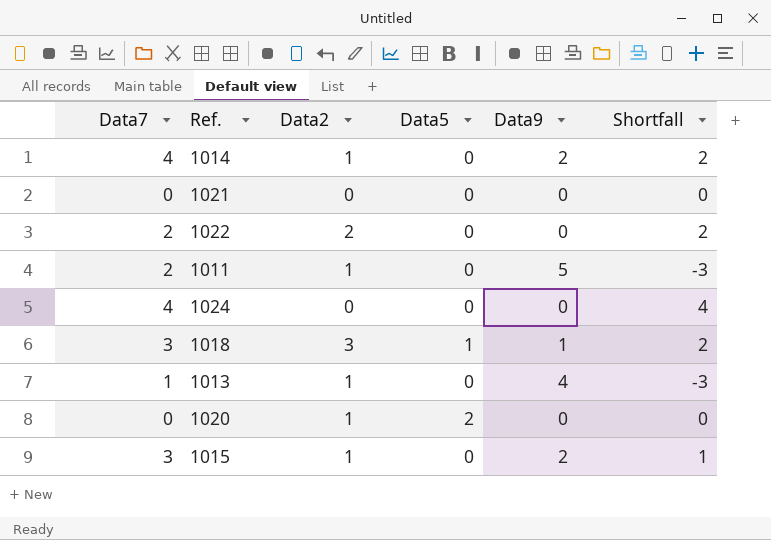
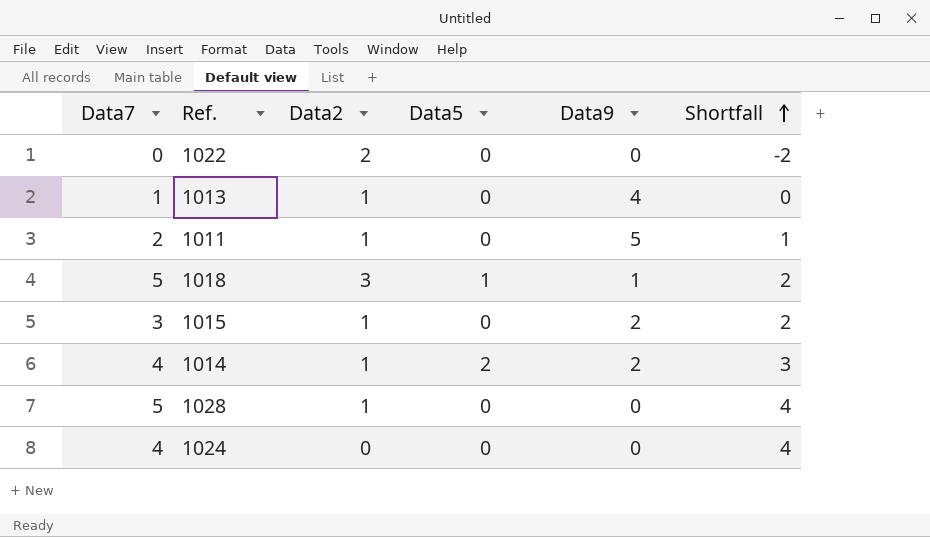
row order: none -> Shortfall ascending
column Shortfall | formula: [Data7] - [Data9] -> [Data7] - [Data2]
row 1021: 0 | 0 | 0 | 0 | 0 -> none
row 1020: 0 | 1 | 2 | 0 | 0 -> none
1022 | Data7: 2 -> 0
1018 | Data7: 3 -> 5
1014 | Data5: 0 -> 2
row 1028: none -> 5 | 1 | 0 | 0 | 4

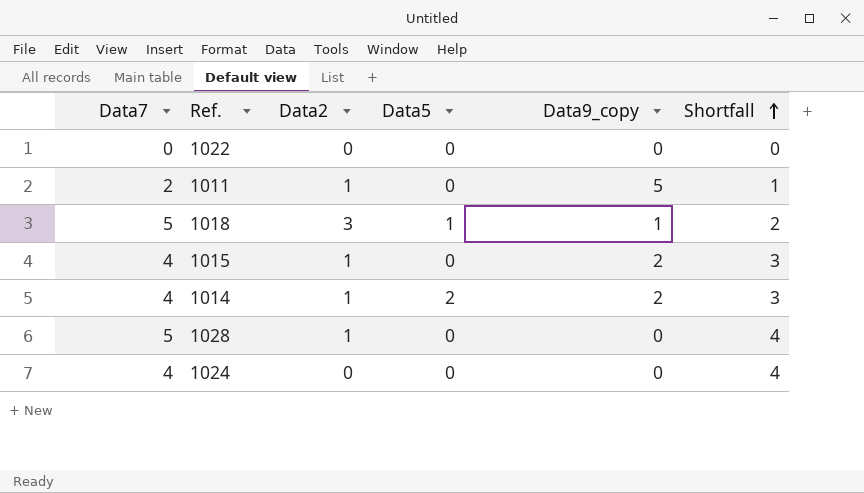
column name: Data9 -> Data9_copy
row 1013: 1 | 1 | 0 | 4 | 0 -> none
1022 | Data2: 2 -> 0
1022 | Shortfall: -2 -> 0
1015 | Data7: 3 -> 4
1015 | Shortfall: 2 -> 3

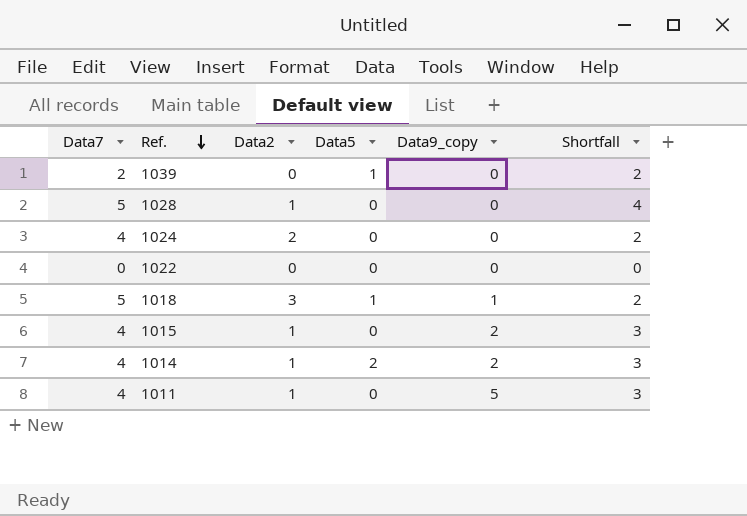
row order: Shortfall ascending -> Ref. descending
row 1039: none -> 2 | 0 | 1 | 0 | 2
1024 | Data2: 0 -> 2
1024 | Shortfall: 4 -> 2
1011 | Data7: 2 -> 4
1011 | Shortfall: 1 -> 3

